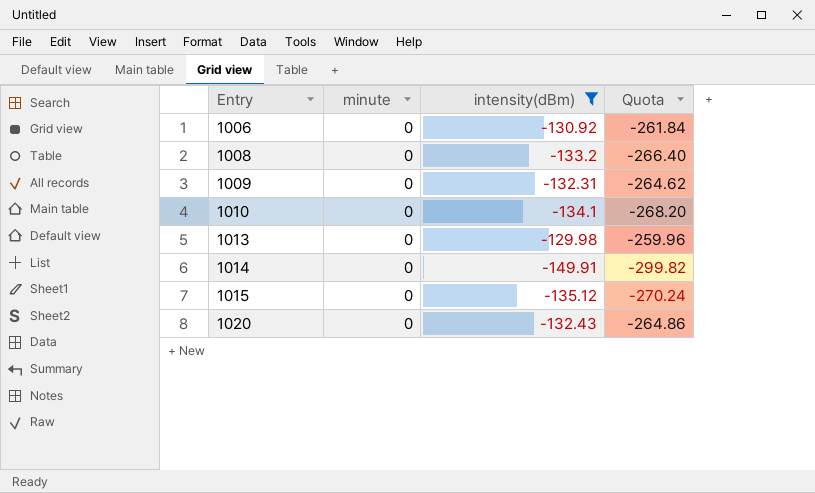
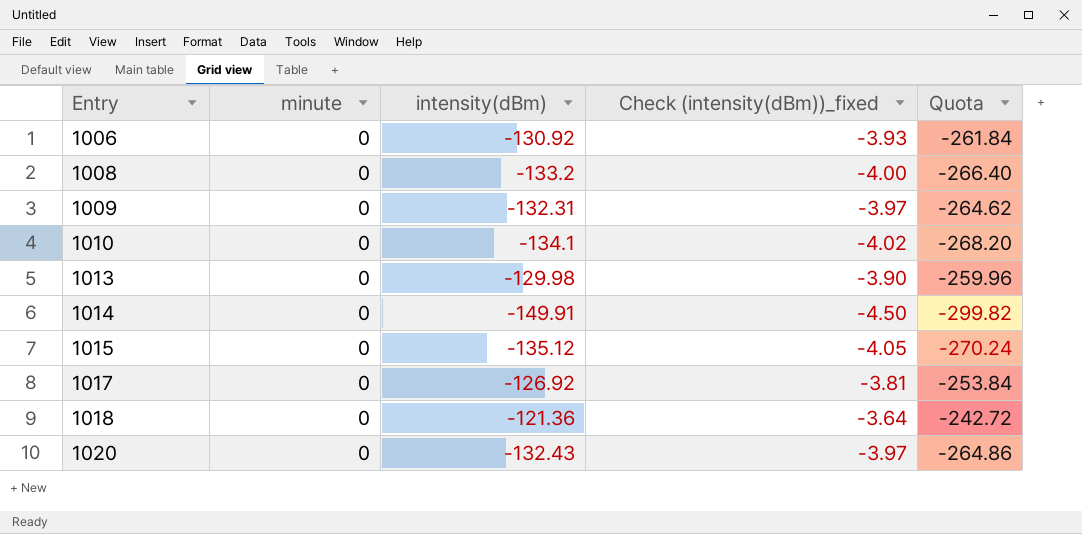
filter: intensity(dBm) <= -129.98 -> none
column Check (intensity(dBm))_fixed | formula: none -> [intensity(dBm)] * 0.03

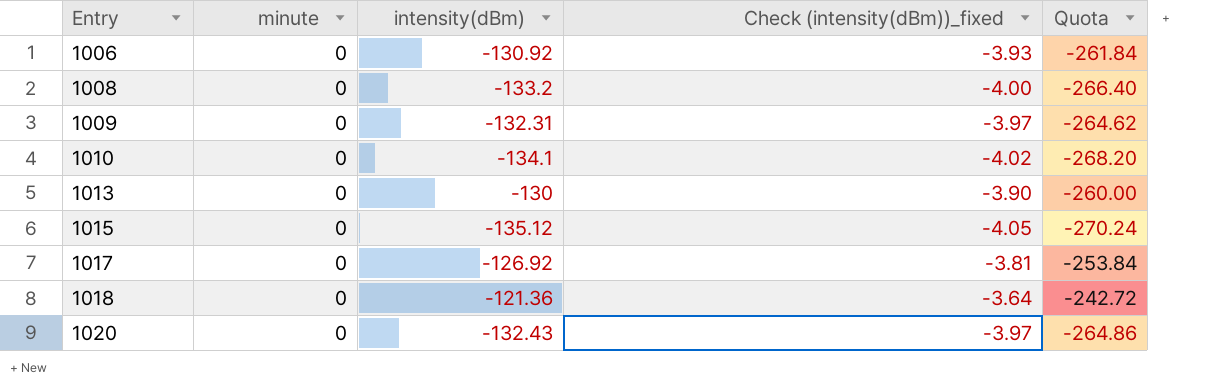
row 1014: 0 | -149.91 | -4.50 | -299.82 -> none
1013 | intensity(dBm): -129.98 -> -130
1013 | Quota: -259.96 -> -260.00

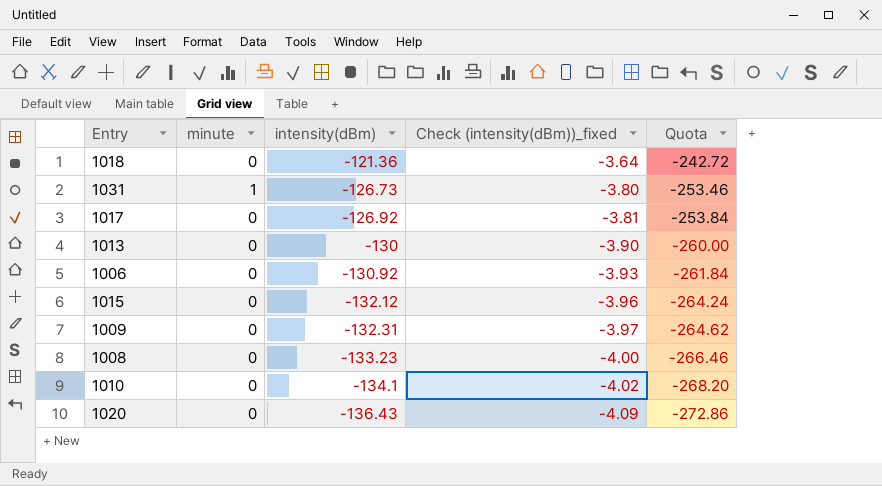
row order: Entry ascending -> intensity(dBm) descending
row 1031: none -> 1 | -126.73 | -3.80 | -253.46
1015 | intensity(dBm): -135.12 -> -132.12
1015 | Check (intensity(dBm))_fixed: -4.05 -> -3.96
1015 | Quota: -270.24 -> -264.24
1008 | intensity(dBm): -133.2 -> -133.23
1008 | Quota: -266.40 -> -266.46
1020 | intensity(dBm): -132.43 -> -136.43
1020 | Check (intensity(dBm))_fixed: -3.97 -> -4.09
1020 | Quota: -264.86 -> -272.86

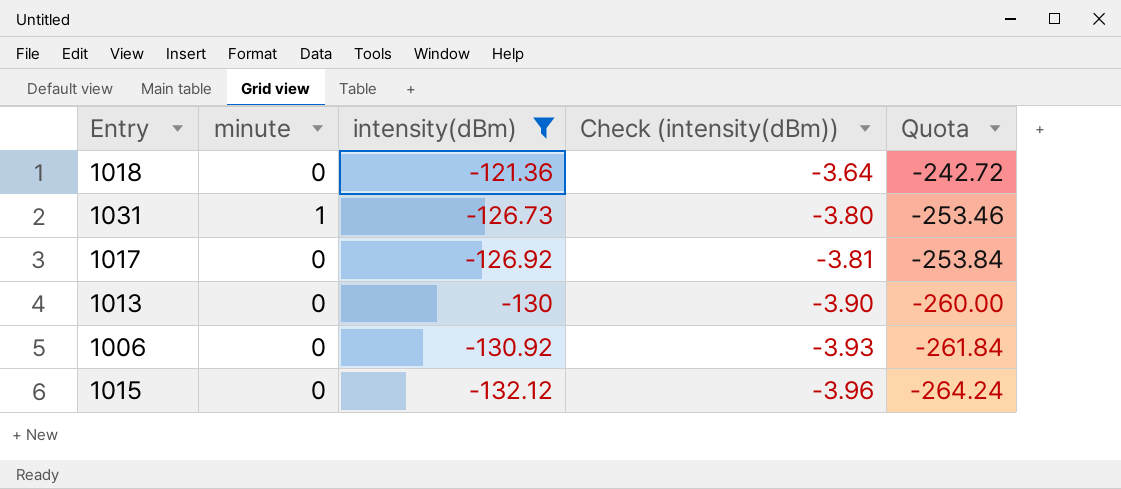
filter: none -> intensity(dBm) >= -132.12
column name: Check (intensity(dBm))_fixed -> Check (intensity(dBm))

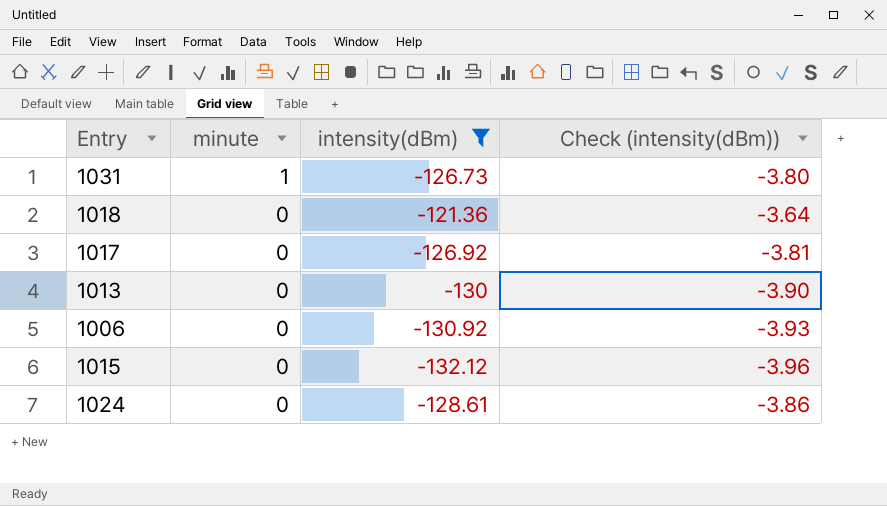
row order: intensity(dBm) descending -> minute descending
column Quota | formula: [intensity(dBm)] * 2 -> none
row 1024: none -> 0 | -128.61 | -3.86

